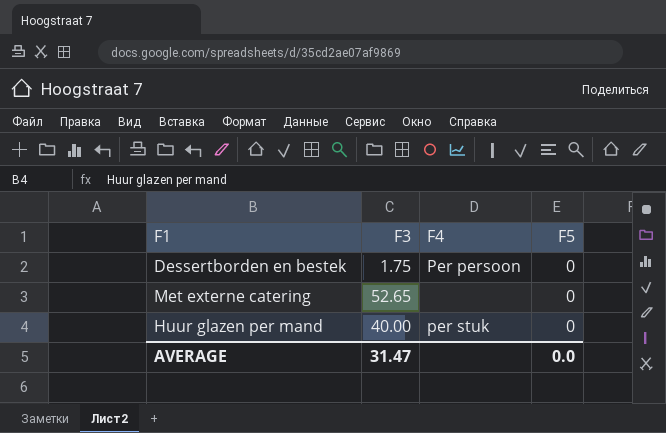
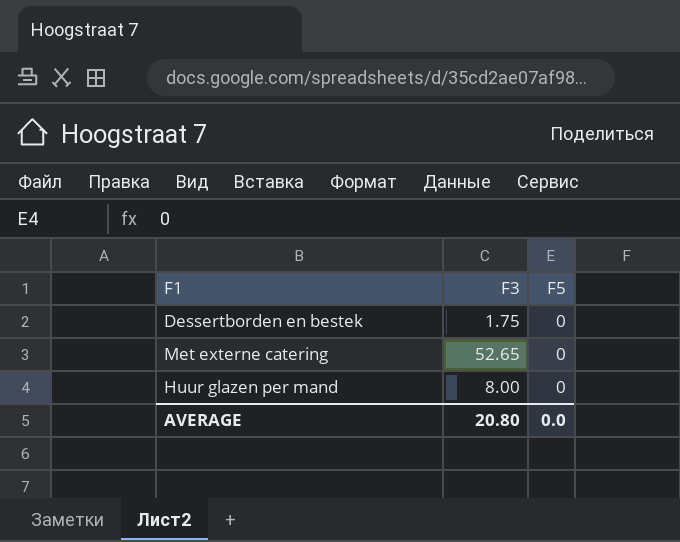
column F4 | position: 3 -> none
Huur glazen per mand | F3: 40.00 -> 8.00
AVERAGE | F3: 31.47 -> 20.80

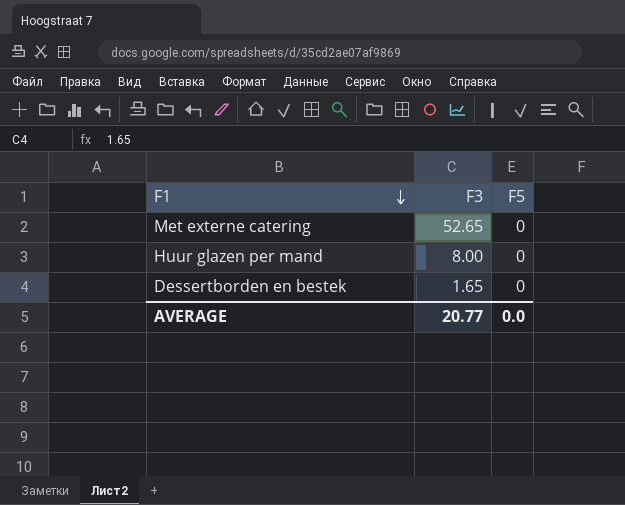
row order: none -> F1 descending
Dessertborden en bestek | F3: 1.75 -> 1.65
AVERAGE | F3: 20.80 -> 20.77

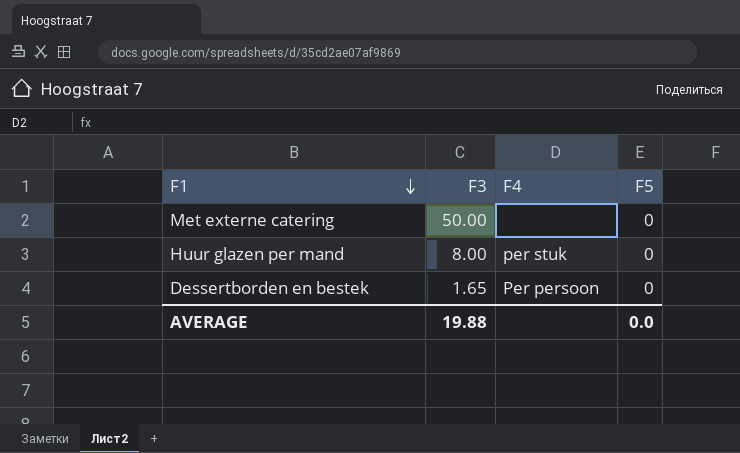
column F4 | position: none -> 3
Met externe catering | F3: 52.65 -> 50.00
AVERAGE | F3: 20.77 -> 19.88

